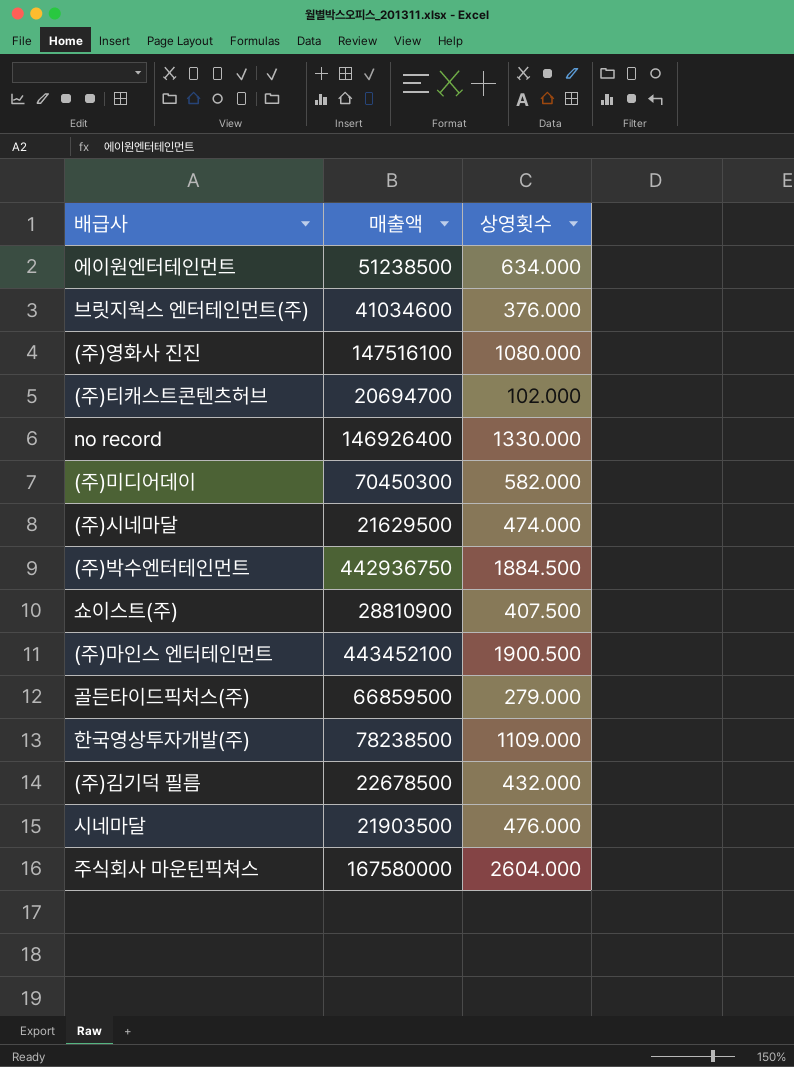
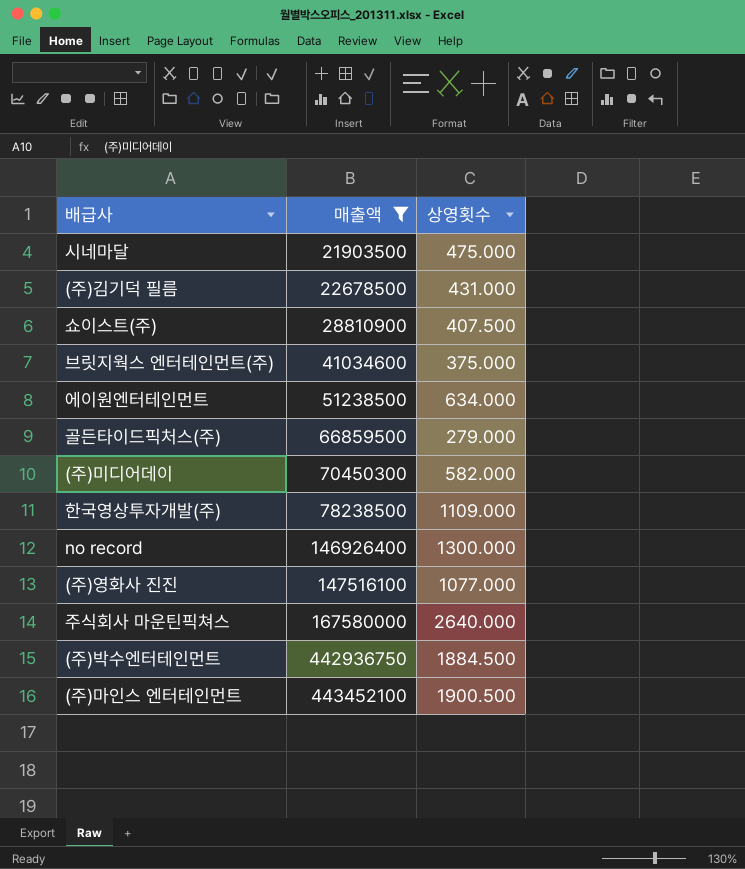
filter: none -> 매출액 >= 21903500
row order: none -> 매출액 ascending
시네마달 | 상영횟수: 476.000 -> 475.000
(주)김기덕 필름 | 상영횟수: 432.000 -> 431.000
브릿지웍스 엔터테인먼트(주) | 상영횟수: 376.000 -> 375.000
no record | 상영횟수: 1330.000 -> 1300.000
(주)영화사 진진 | 상영횟수: 1080.000 -> 1077.000
주식회사 마운틴픽쳐스 | 상영횟수: 2604.000 -> 2640.000

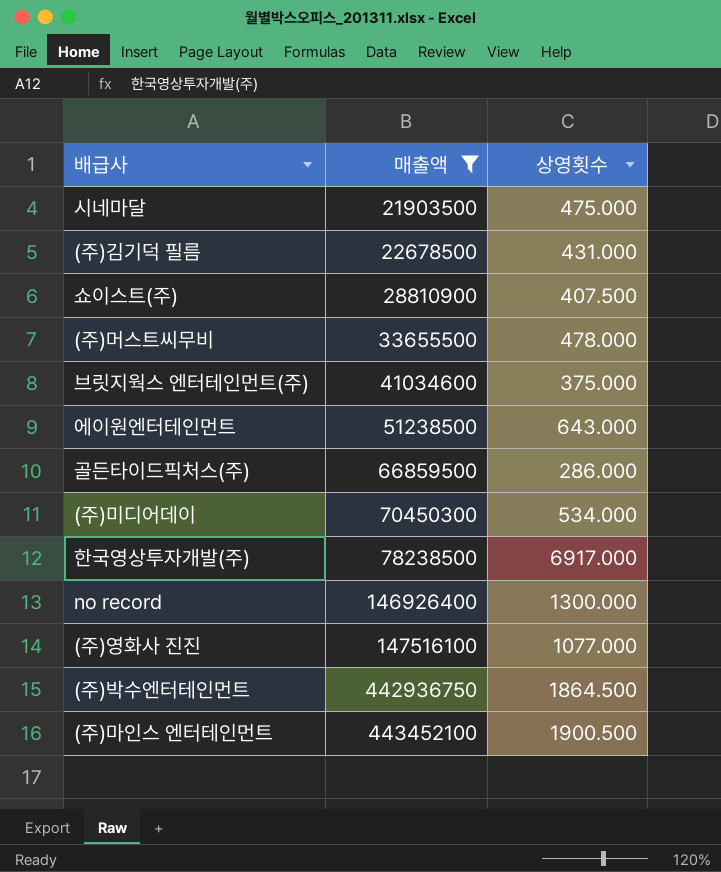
row 주식회사 마운틴픽쳐스: 167580000 | 2640.000 -> none
row (주)머스트씨무비: none -> 33655500 | 478.000
에이원엔터테인먼트 | 상영횟수: 634.000 -> 643.000
골든타이드픽처스(주) | 상영횟수: 279.000 -> 286.000
(주)미디어데이 | 상영횟수: 582.000 -> 534.000
한국영상투자개발(주) | 상영횟수: 1109.000 -> 6917.000
(주)박수엔터테인먼트 | 상영횟수: 1884.500 -> 1864.500

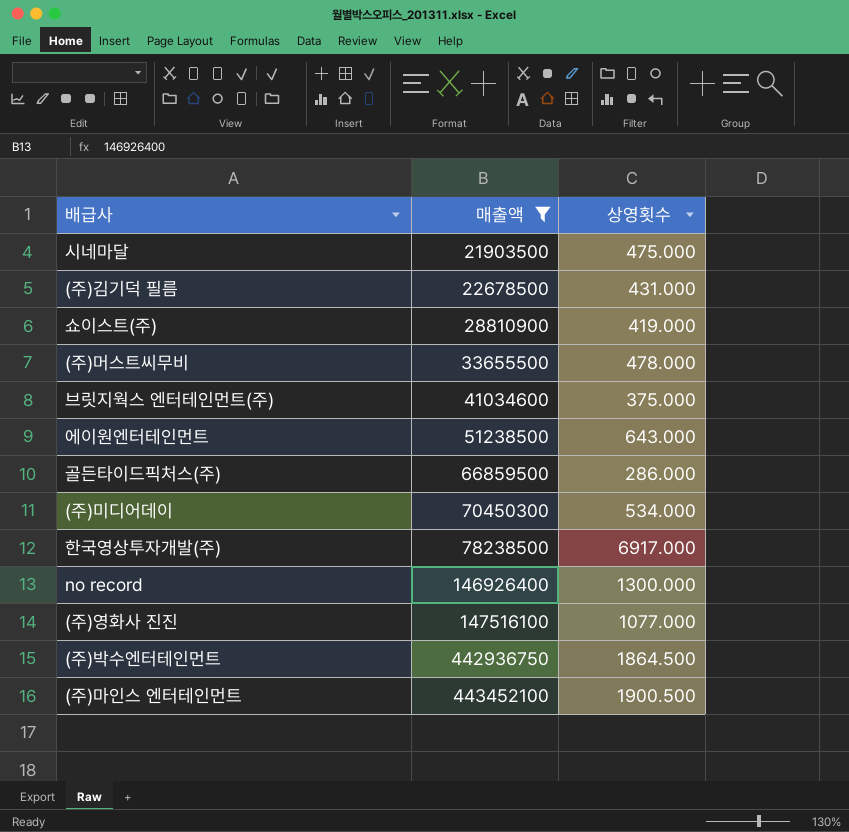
쇼이스트(주) | 상영횟수: 407.500 -> 419.000

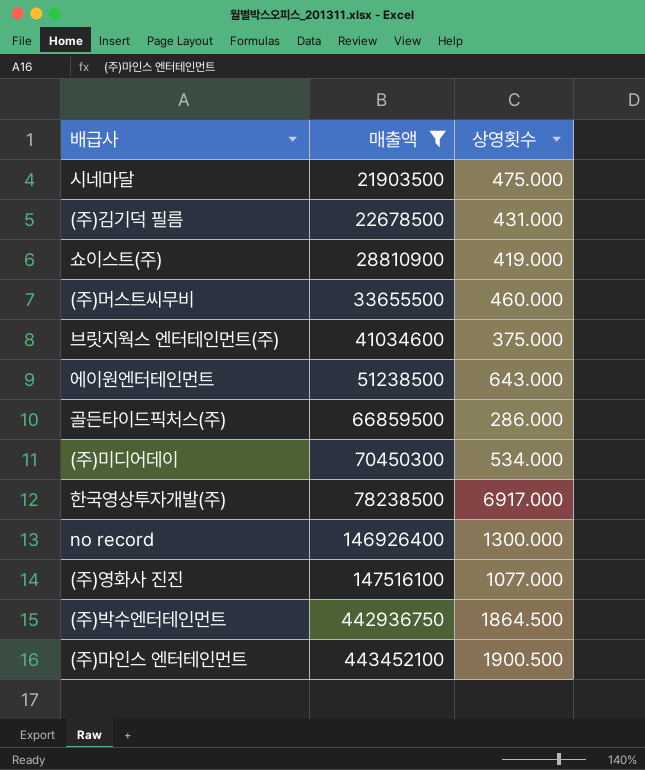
(주)머스트씨무비 | 상영횟수: 478.000 -> 460.000

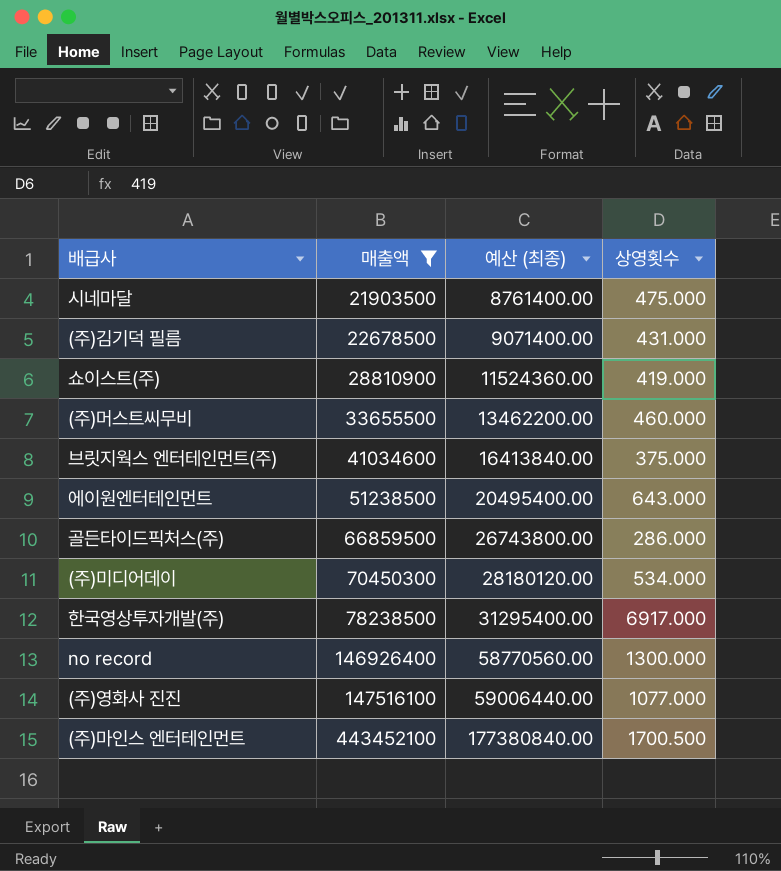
column 예산 (최종) | formula: none -> [매출액] * 0.4
row (주)박수엔터테인먼트: 442936750 | 1864.500 -> none
(주)마인스 엔터테인먼트 | 상영횟수: 1900.500 -> 1700.500

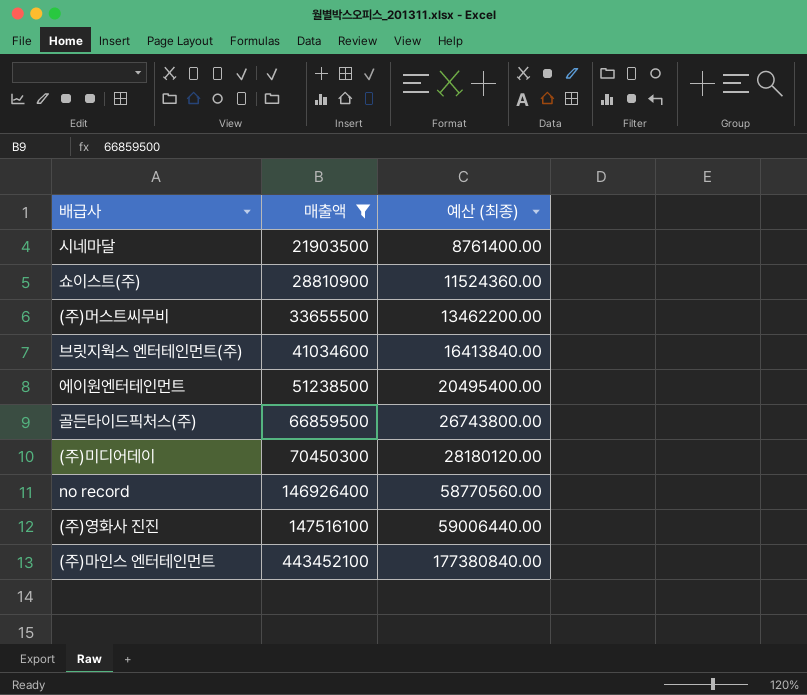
column 상영횟수 | position: 4 -> none
row (주)김기덕 필름: 22678500 | 9071400.00 | 431.000 -> none
row 한국영상투자개발(주): 78238500 | 31295400.00 | 6917.000 -> none

